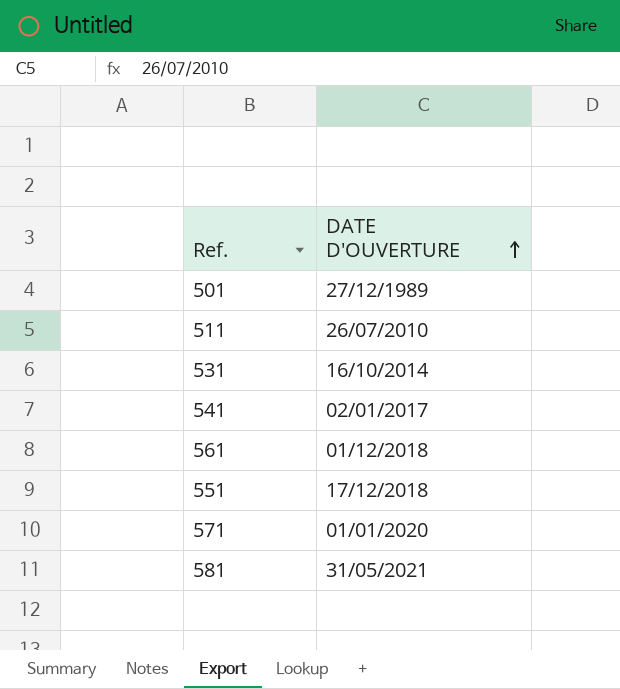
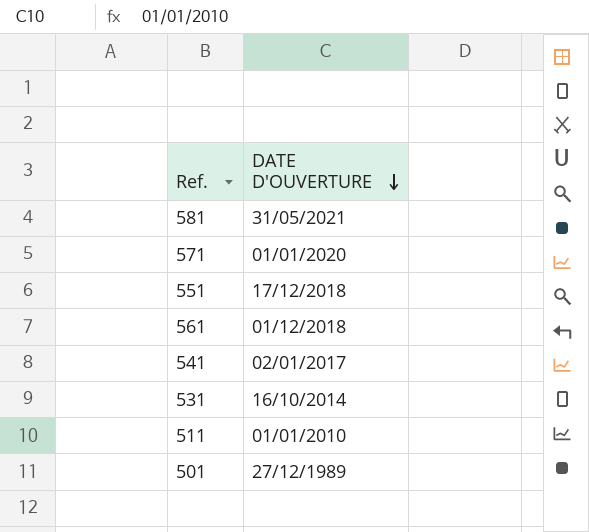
row order: DATE D'OUVERTURE ascending -> DATE D'OUVERTURE descending
511 | DATE D'OUVERTURE: 26/07/2010 -> 01/01/2010

